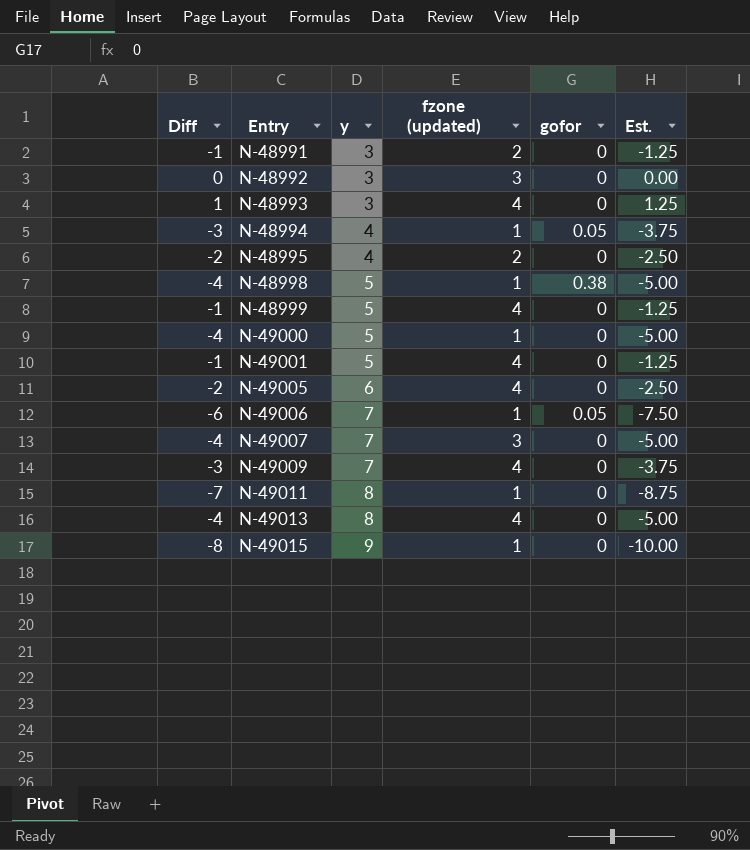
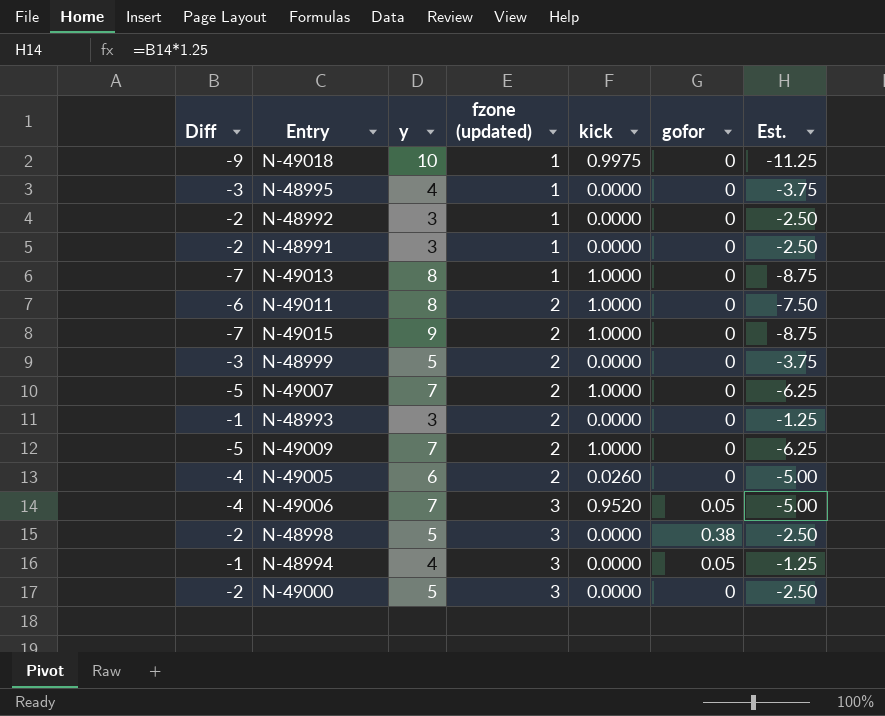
row order: Entry ascending -> fzone (updated) ascending
column kick | position: none -> 5
row N-49001: -1 | 5 | 4 | 0 | -1.25 -> none
row N-49018: none -> -9 | 10 | 1 | 0.9975 | 0 | -11.25
N-48995 | Diff: -2 -> -3
N-48995 | fzone (updated): 2 -> 1
N-48995 | Est.: -2.50 -> -3.75
N-48992 | Diff: 0 -> -2
N-48992 | fzone (updated): 3 -> 1
N-48992 | Est.: 0.00 -> -2.50
N-48991 | Diff: -1 -> -2
N-48991 | fzone (updated): 2 -> 1
N-48991 | Est.: -1.25 -> -2.50
N-49013 | Diff: -4 -> -7
N-49013 | fzone (updated): 4 -> 1
N-49013 | Est.: -5.00 -> -8.75
N-49011 | Diff: -7 -> -6
N-49011 | fzone (updated): 1 -> 2
N-49011 | Est.: -8.75 -> -7.50
N-49015 | Diff: -8 -> -7
N-49015 | fzone (updated): 1 -> 2
N-49015 | Est.: -10.00 -> -8.75
N-48999 | Diff: -1 -> -3
N-48999 | fzone (updated): 4 -> 2
N-48999 | Est.: -1.25 -> -3.75
N-49007 | Diff: -4 -> -5
N-49007 | fzone (updated): 3 -> 2
N-49007 | Est.: -5.00 -> -6.25
N-48993 | Diff: 1 -> -1
N-48993 | fzone (updated): 4 -> 2
N-48993 | Est.: 1.25 -> -1.25
N-49009 | Diff: -3 -> -5
N-49009 | fzone (updated): 4 -> 2
N-49009 | Est.: -3.75 -> -6.25
N-49005 | Diff: -2 -> -4
N-49005 | fzone (updated): 4 -> 2
N-49005 | Est.: -2.50 -> -5.00
N-49006 | Diff: -6 -> -4
N-49006 | fzone (updated): 1 -> 3
N-49006 | Est.: -7.50 -> -5.00
N-48998 | Diff: -4 -> -2
N-48998 | fzone (updated): 1 -> 3
N-48998 | Est.: -5.00 -> -2.50
N-48994 | Diff: -3 -> -1
N-48994 | fzone (updated): 1 -> 3
N-48994 | Est.: -3.75 -> -1.25
N-49000 | Diff: -4 -> -2
N-49000 | fzone (updated): 1 -> 3
N-49000 | Est.: -5.00 -> -2.50

